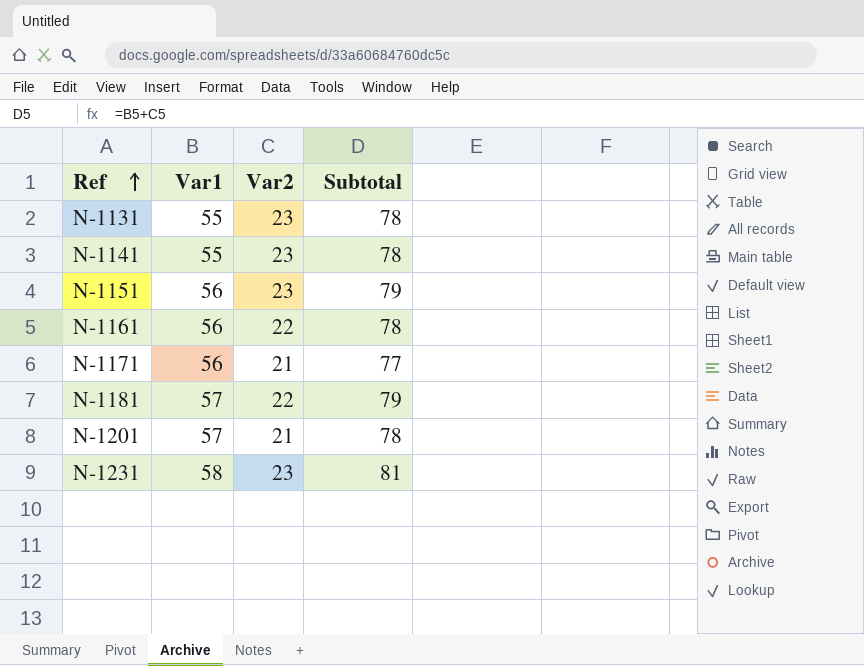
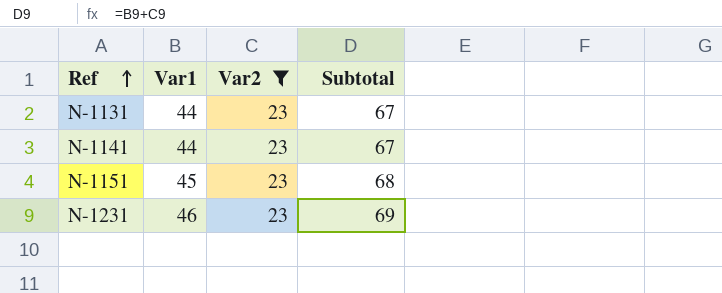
filter: none -> Var2 = 23
N-1131 | Var1: 55 -> 44
N-1131 | Subtotal: 78 -> 67
N-1141 | Var1: 55 -> 44
N-1141 | Subtotal: 78 -> 67
N-1151 | Var1: 56 -> 45
N-1151 | Subtotal: 79 -> 68
N-1231 | Var1: 58 -> 46
N-1231 | Subtotal: 81 -> 69

